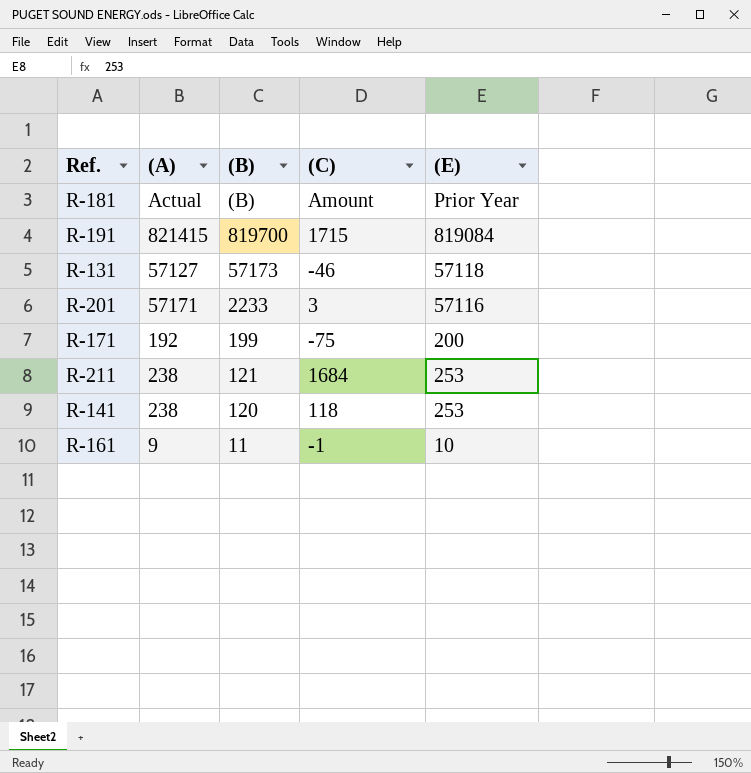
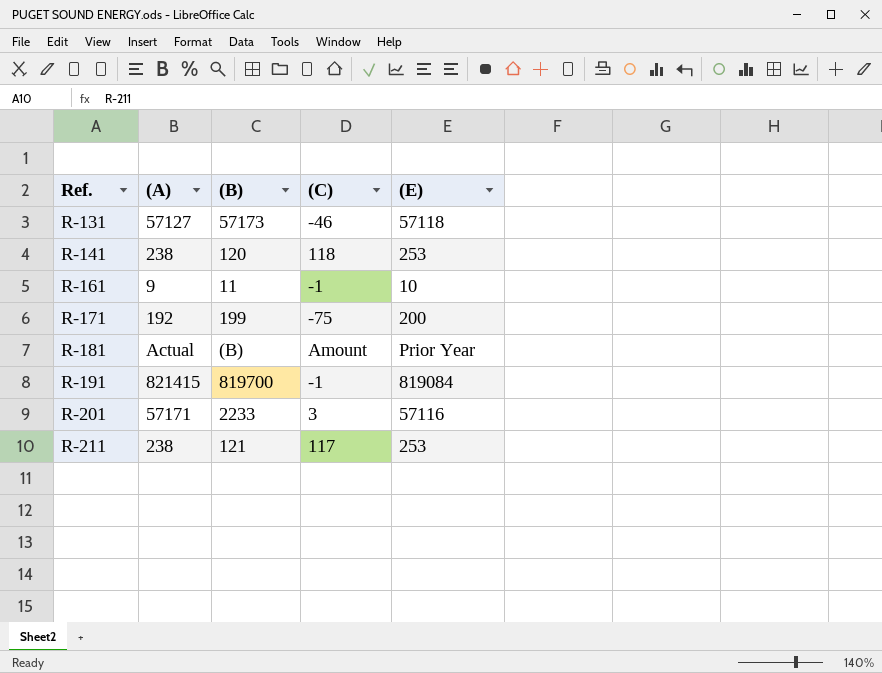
row order: (B) descending -> Ref. ascending
R-191 | (C): 1715 -> -1
R-211 | (C): 1684 -> 117

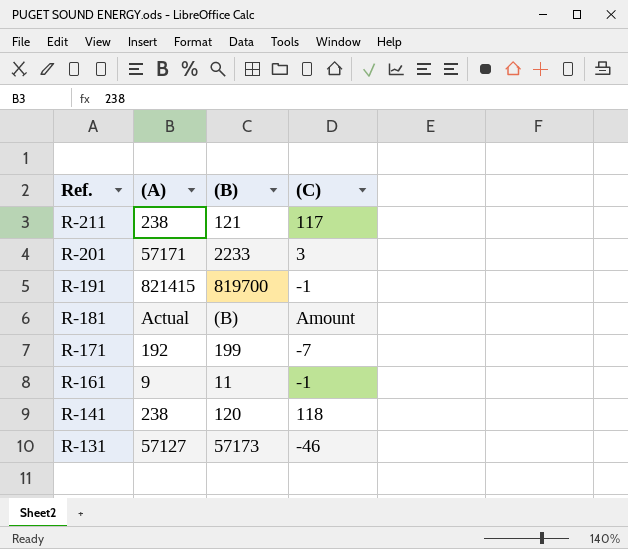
row order: Ref. ascending -> Ref. descending
column (E) | position: 5 -> none
R-171 | (C): -75 -> -7

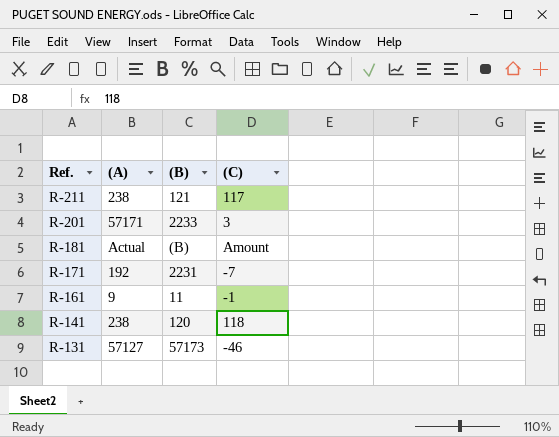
row R-191: 821415 | 819700 | -1 -> none
R-171 | (B): 199 -> 2231

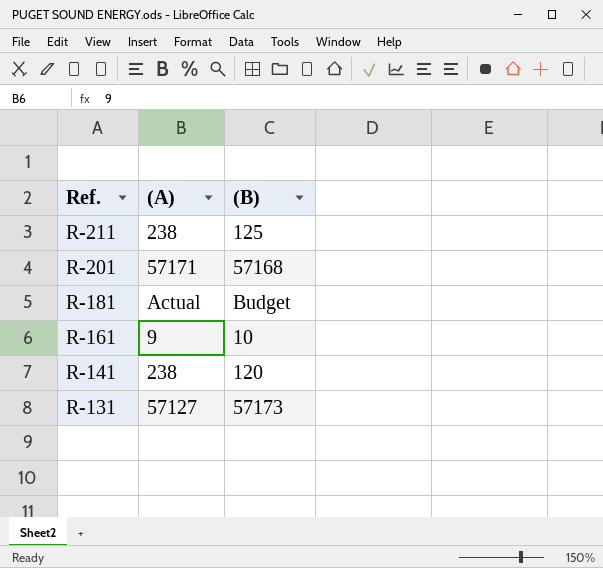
column (C) | position: 4 -> none
row R-171: 192 | 2231 | -7 -> none
R-211 | (B): 121 -> 125
R-201 | (B): 2233 -> 57168
R-181 | (B): (B) -> Budget
R-161 | (B): 11 -> 10

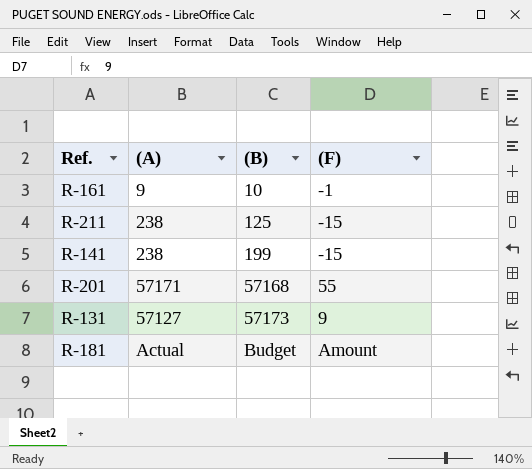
row order: Ref. descending -> (B) ascending
column (F) | position: none -> 4
R-141 | (B): 120 -> 199

